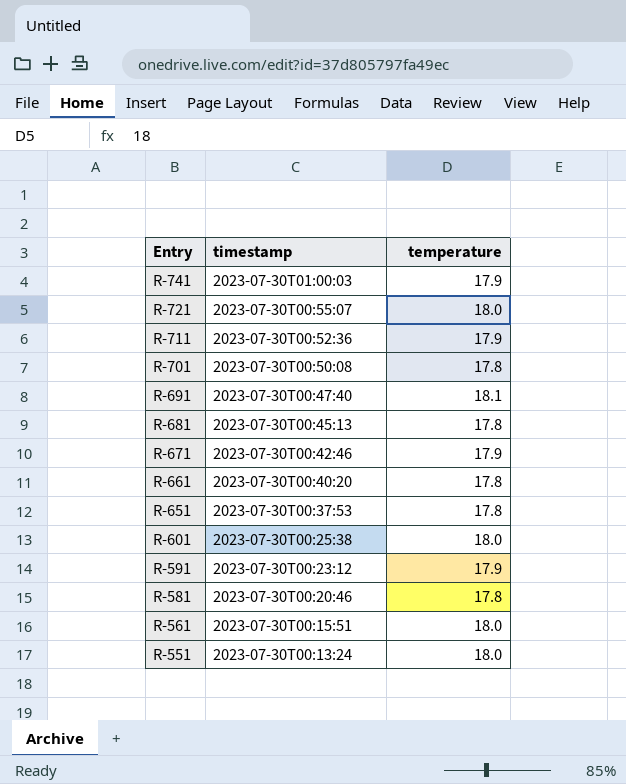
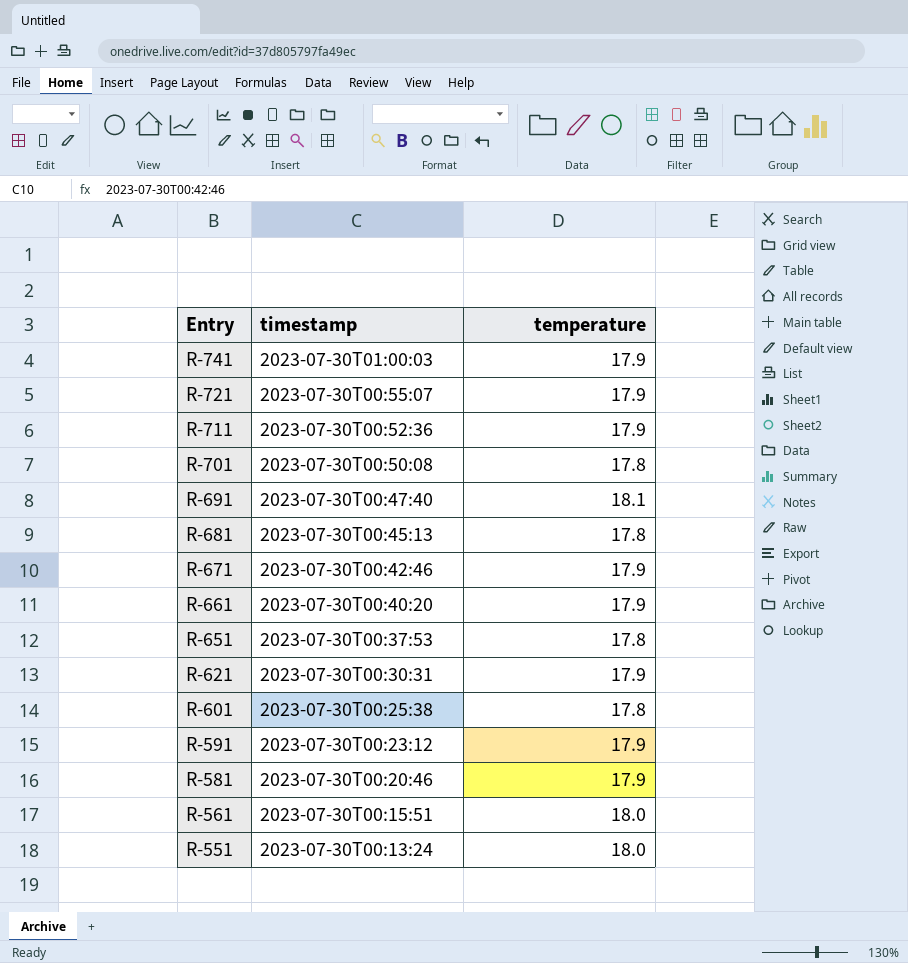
R-721 | temperature: 18.0 -> 17.9
R-661 | temperature: 17.8 -> 17.9
row R-621: none -> 2023-07-30T00:30:31 | 17.9
R-601 | temperature: 18.0 -> 17.8
R-581 | temperature: 17.8 -> 17.9

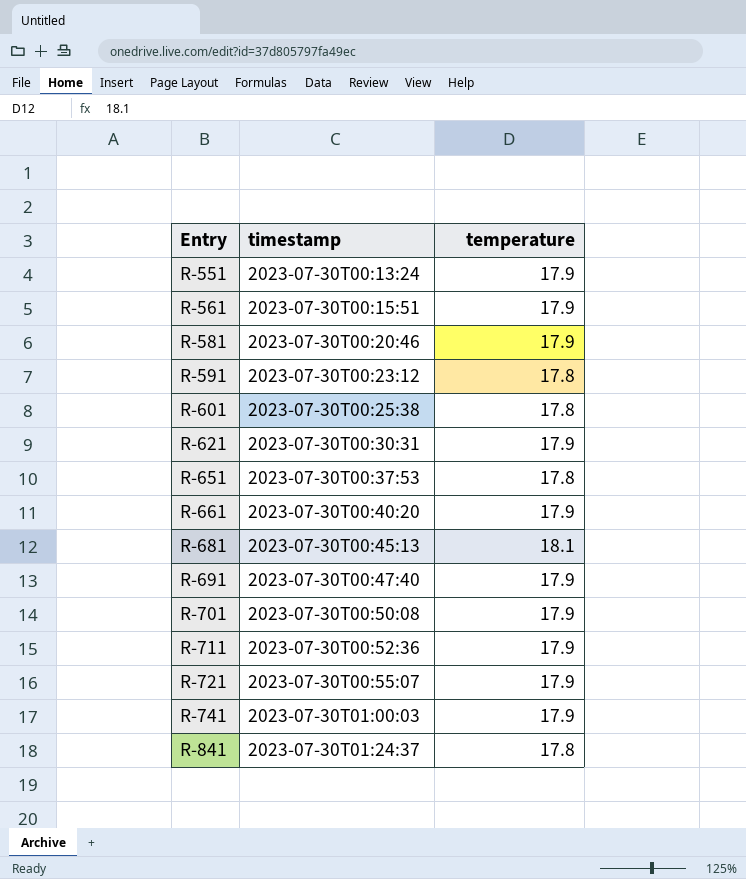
row order: Entry descending -> Entry ascending
row R-671: 2023-07-30T00:42:46 | 17.9 -> none
R-551 | temperature: 18.0 -> 17.9
R-561 | temperature: 18.0 -> 17.9
R-591 | temperature: 17.9 -> 17.8
R-681 | temperature: 17.8 -> 18.1
R-691 | temperature: 18.1 -> 17.9
R-701 | temperature: 17.8 -> 17.9
row R-841: none -> 2023-07-30T01:24:37 | 17.8

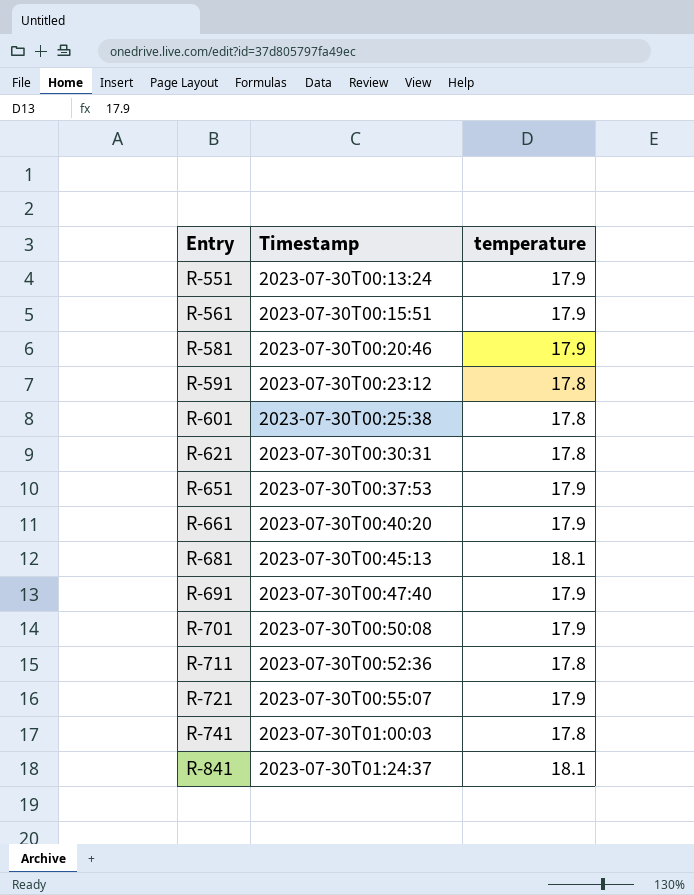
column name: timestamp -> Timestamp
R-621 | temperature: 17.9 -> 17.8
R-651 | temperature: 17.8 -> 17.9
R-711 | temperature: 17.9 -> 17.8
R-741 | temperature: 17.9 -> 17.8
R-841 | temperature: 17.8 -> 18.1

